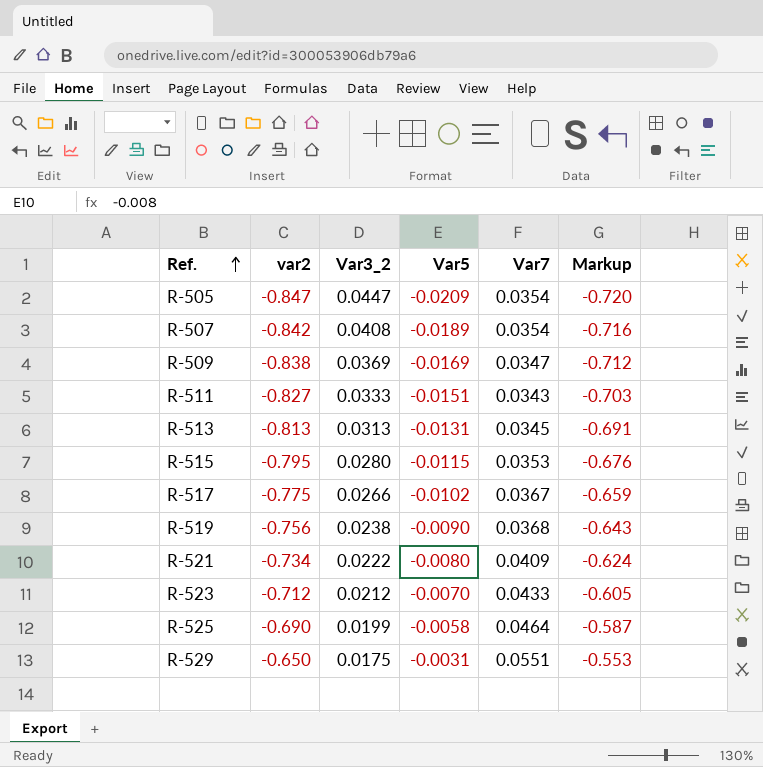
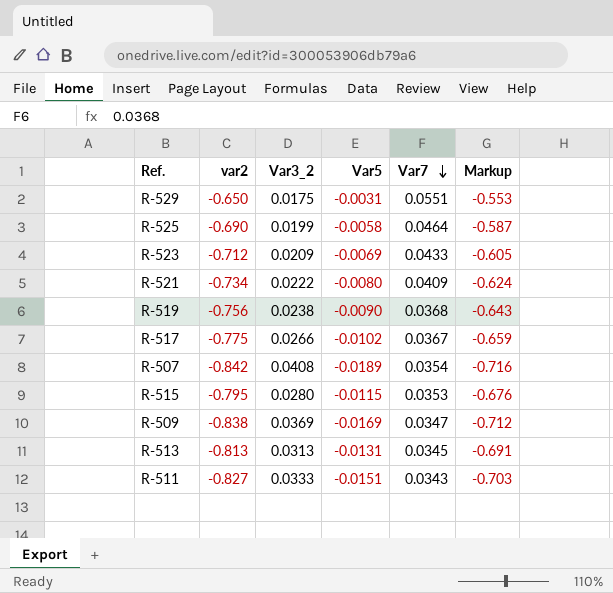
row order: Ref. ascending -> Var7 descending
row R-505: -0.847 | 0.0447 | -0.0209 | 0.0354 | -0.720 -> none
R-523 | Var3_2: 0.0212 -> 0.0209
R-523 | Var5: -0.0070 -> -0.0069

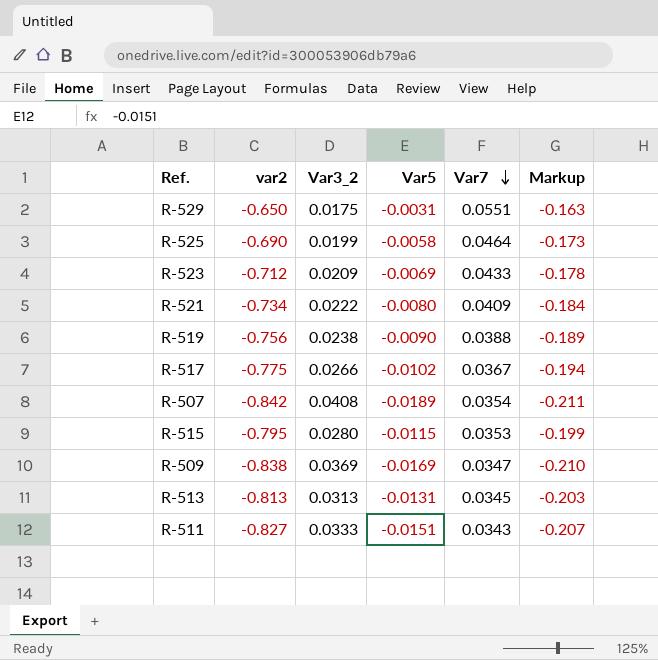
column Markup | formula: [var2] * 0.85 -> [var2] * 0.25
R-519 | Var7: 0.0368 -> 0.0388

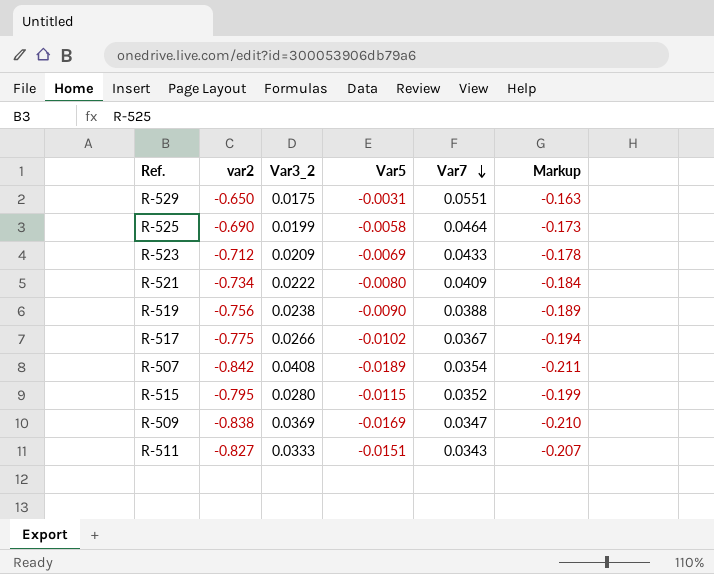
row R-513: -0.813 | 0.0313 | -0.0131 | 0.0345 | -0.203 -> none
R-515 | Var7: 0.0353 -> 0.0352

